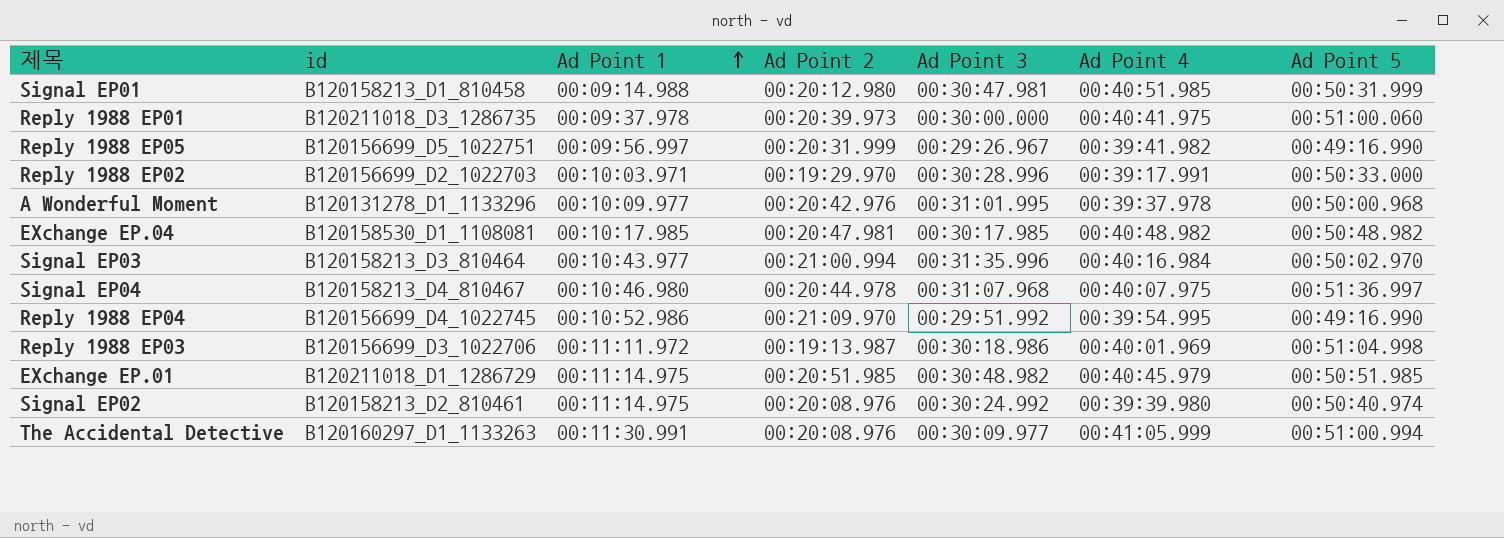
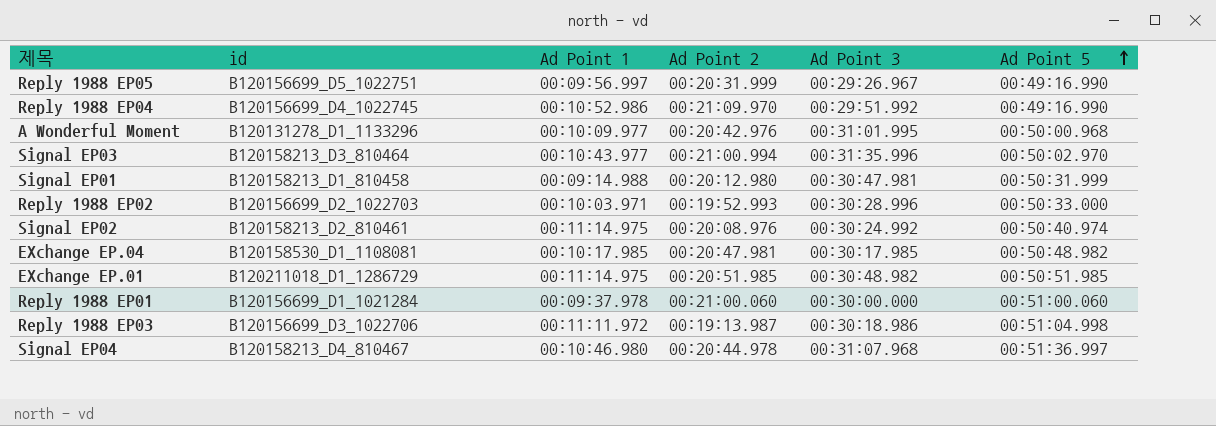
row order: Ad Point 1 ascending -> Ad Point 5 ascending
column Ad Point 4 | position: 6 -> none
row The Accidental Detective: B120160297_D1_1133263 | 00:11:30.991 | 00:20:08.976 | 00:30:09.977 | 00:41:05.999 | 00:51:00.994 -> none
Reply 1988 EP02 | Ad Point 2: 00:19:29.970 -> 00:19:52.993
Reply 1988 EP01 | id: B120211018_D3_1286735 -> B120156699_D1_1021284
Reply 1988 EP01 | Ad Point 2: 00:20:39.973 -> 00:21:00.060

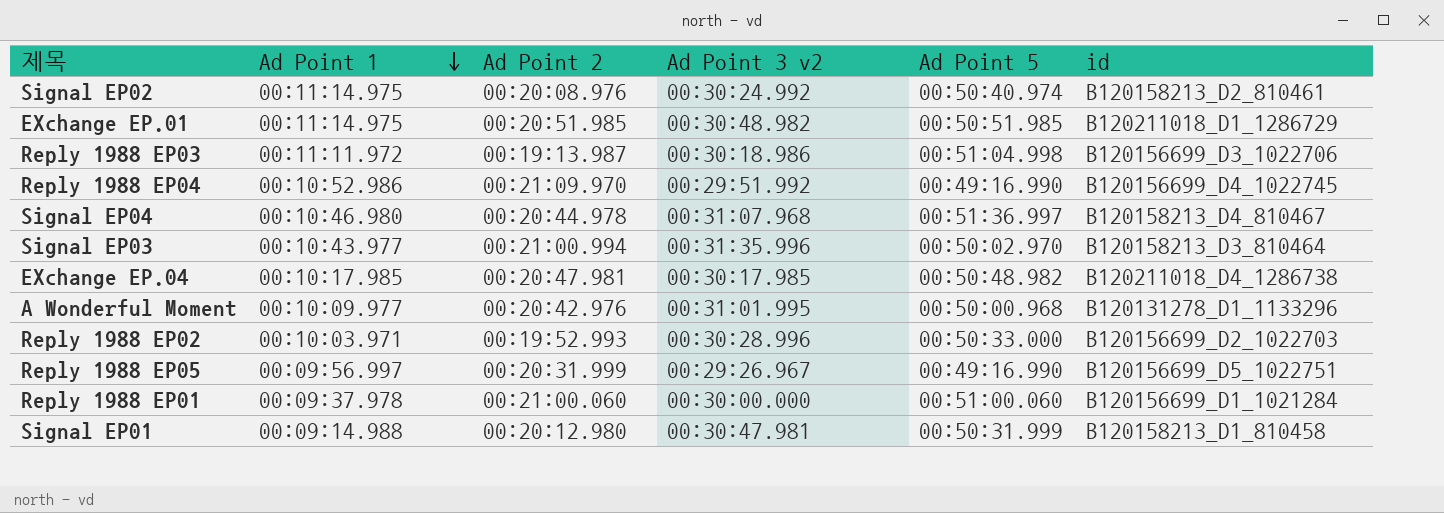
row order: Ad Point 5 ascending -> Ad Point 1 descending
column name: Ad Point 3 -> Ad Point 3 v2
column id | position: 2 -> 6
EXchange EP.04 | id: B120158530_D1_1108081 -> B120211018_D4_1286738

